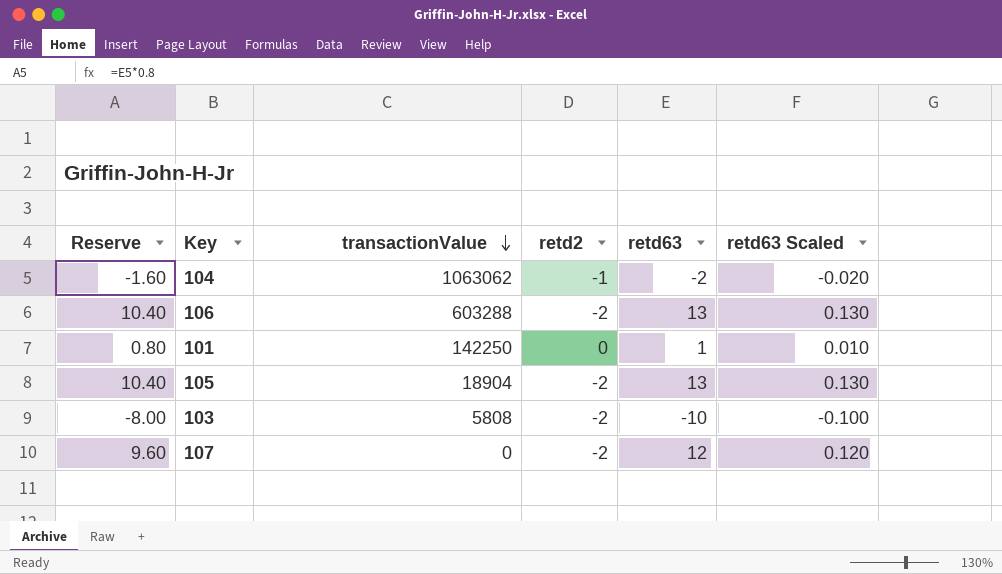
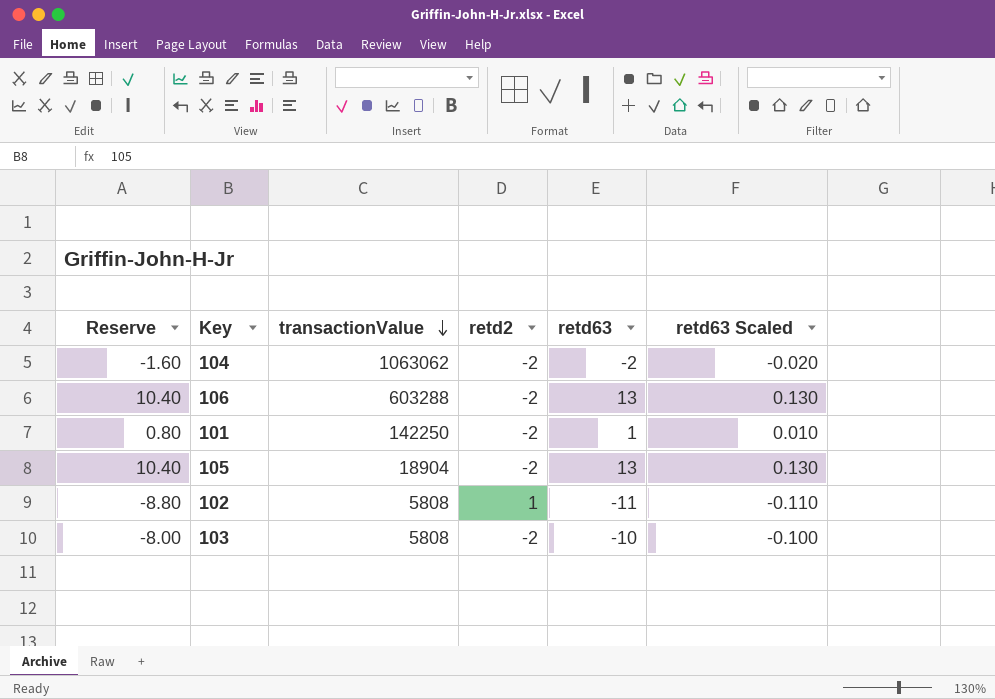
row 107: 9.60 | 0 | -2 | 12 | 0.120 -> none
104 | retd2: -1 -> -2
101 | retd2: 0 -> -2
row 102: none -> -8.80 | 5808 | 1 | -11 | -0.110

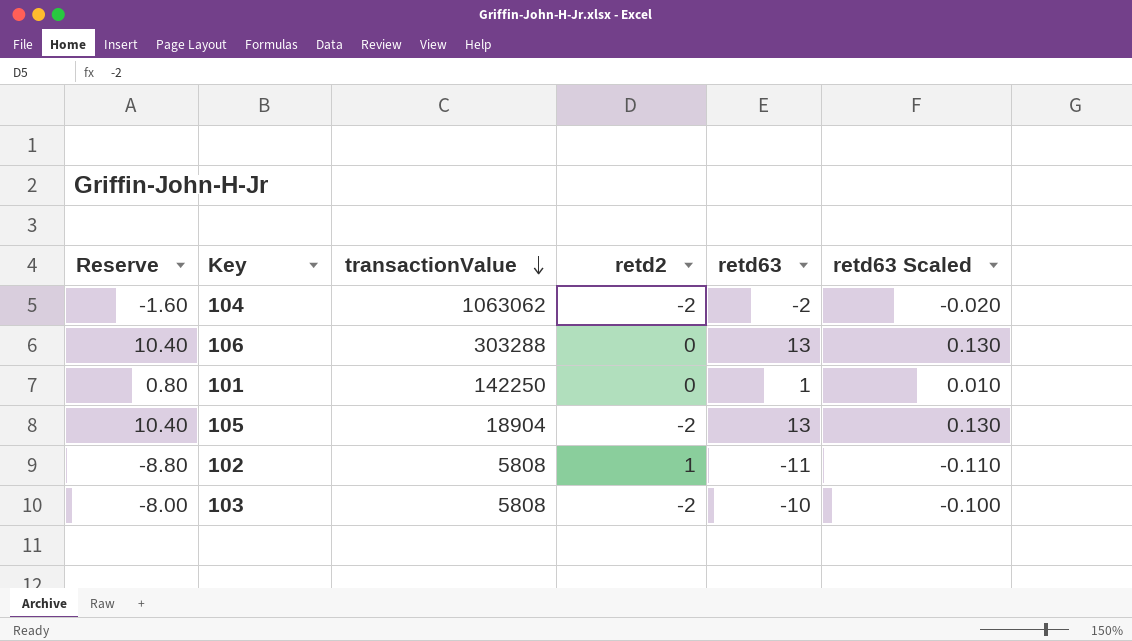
106 | transactionValue: 603288 -> 303288
106 | retd2: -2 -> 0
101 | retd2: -2 -> 0

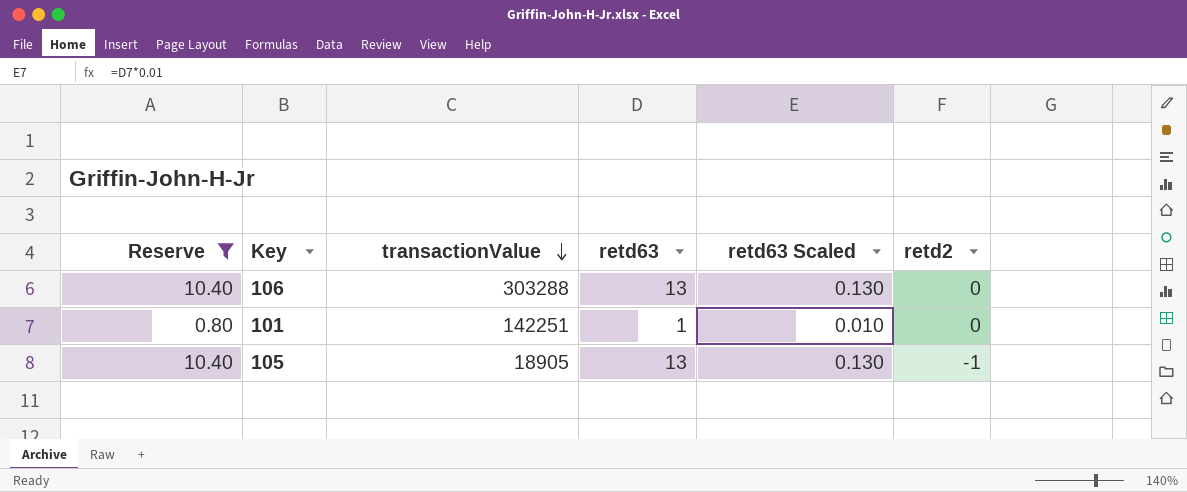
filter: none -> Reserve >= 0.80
column retd2 | position: 4 -> 6
101 | transactionValue: 142250 -> 142251
105 | transactionValue: 18904 -> 18905
105 | retd2: -2 -> -1

